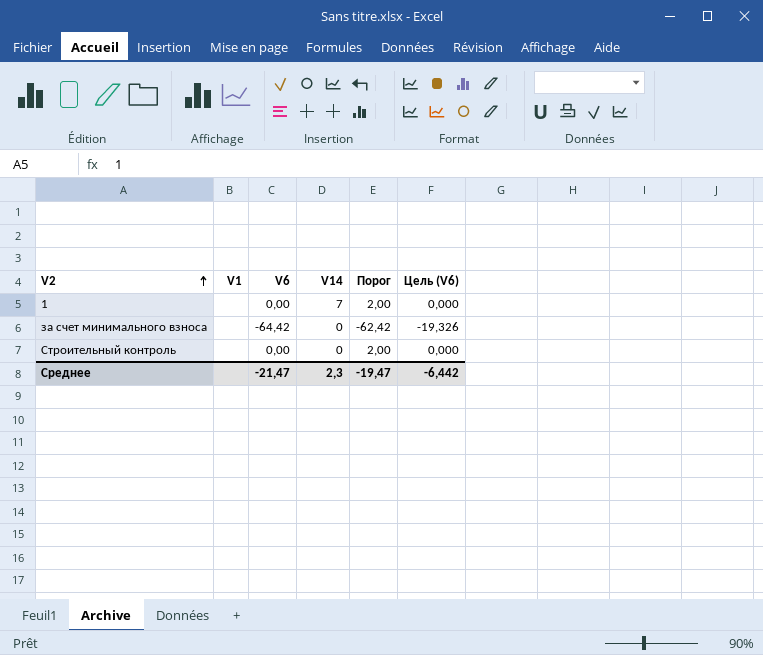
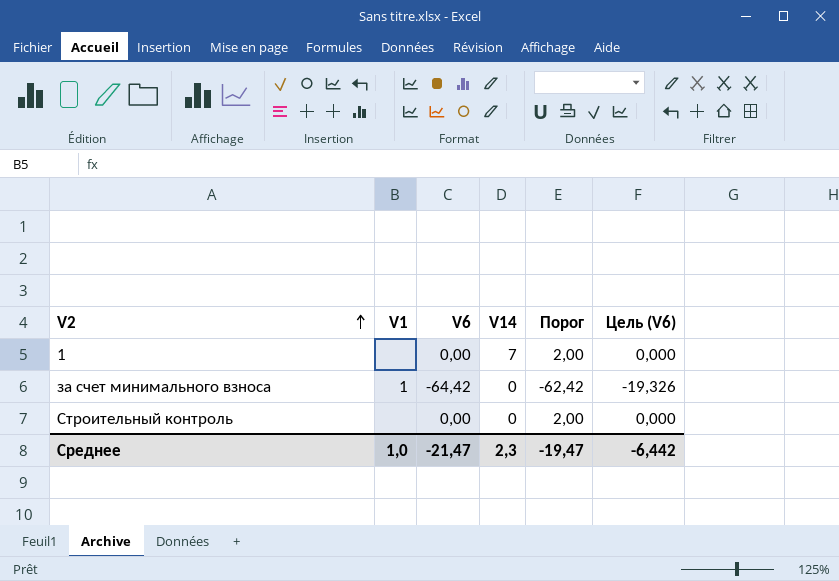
за счет минимального взноса | V1: none -> 1
Среднее | V1: none -> 1,0

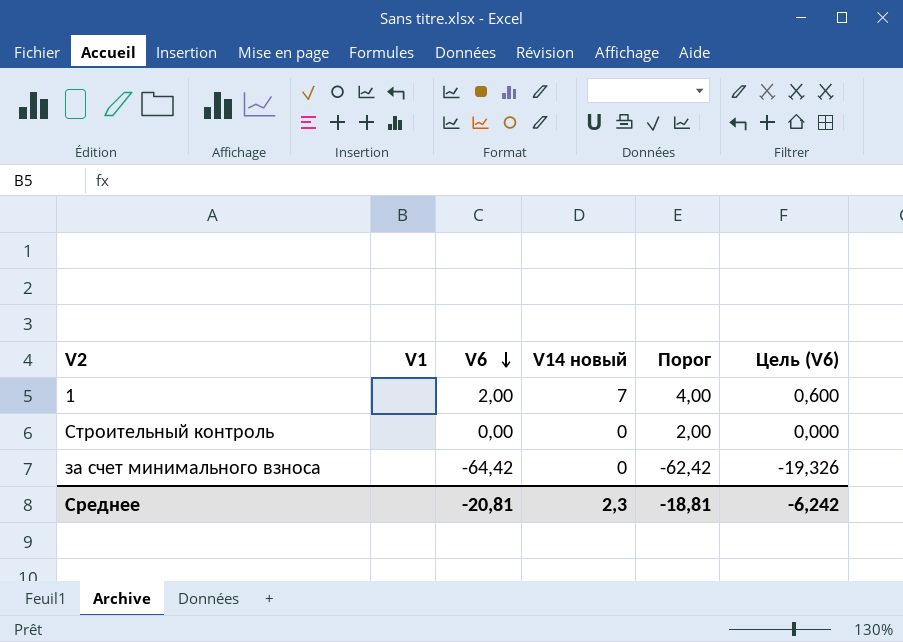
row order: V2 ascending -> V6 descending
column name: V14 -> V14 новый
1 | V6: 0,00 -> 2,00
1 | Порог: 2,00 -> 4,00
1 | Цель (V6): 0,000 -> 0,600
за счет минимального взноса | V1: 1 -> none
Среднее | V1: 1,0 -> none
Среднее | V6: -21,47 -> -20,81
Среднее | Порог: -19,47 -> -18,81
Среднее | Цель (V6): -6,442 -> -6,242

